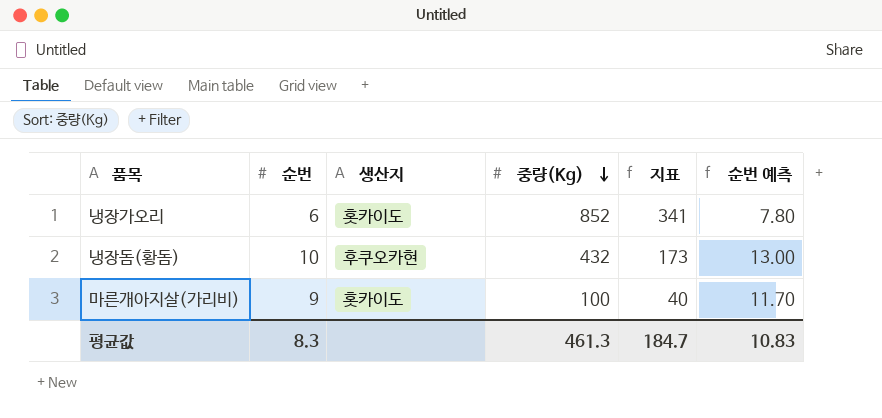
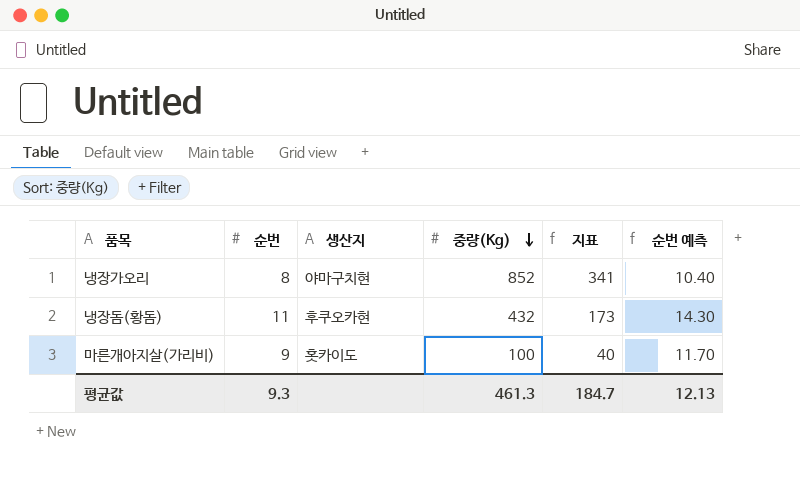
냉장가오리 | 순번: 6 -> 8
냉장가오리 | 생산지: 홋카이도 -> 야마구치현
냉장가오리 | 순번 예측: 7.80 -> 10.40
냉장돔(황돔) | 순번: 10 -> 11
냉장돔(황돔) | 순번 예측: 13.00 -> 14.30
평균값 | 순번: 8.3 -> 9.3
평균값 | 순번 예측: 10.83 -> 12.13

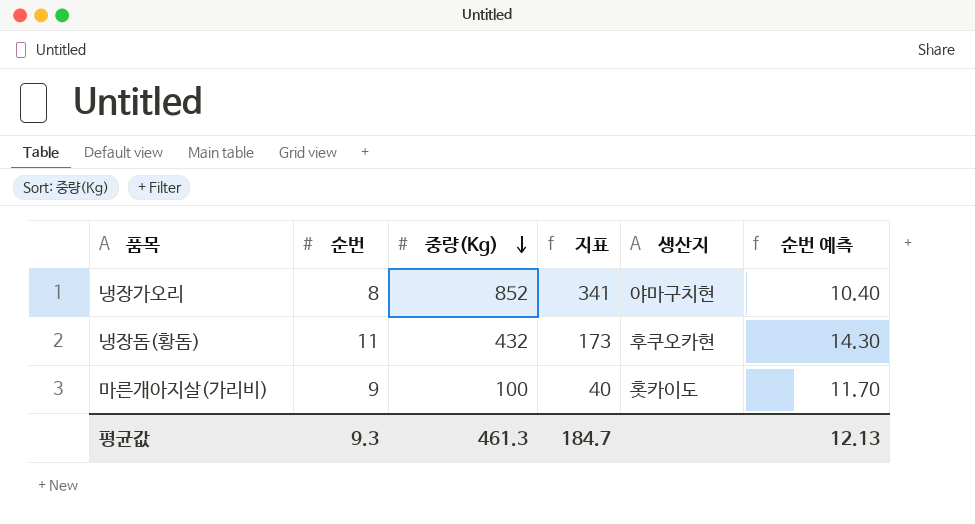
column 생산지 | position: 3 -> 5

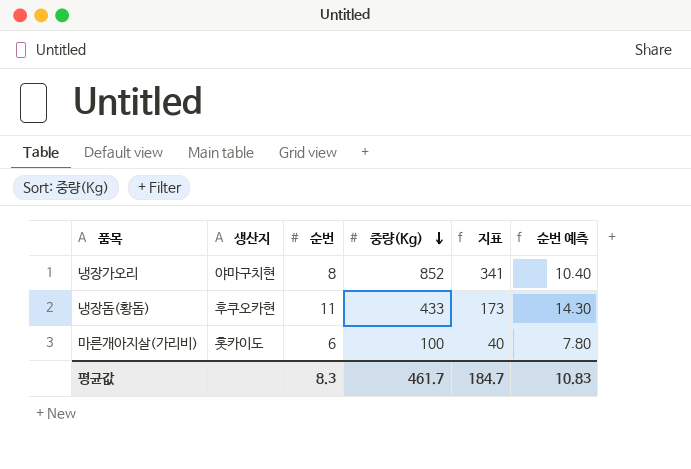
column 생산지 | position: 5 -> 2
냉장돔(황돔) | 중량(Kg): 432 -> 433
마른개아지살(가리비) | 순번: 9 -> 6
마른개아지살(가리비) | 순번 예측: 11.70 -> 7.80
평균값 | 순번: 9.3 -> 8.3
평균값 | 중량(Kg): 461.3 -> 461.7
평균값 | 순번 예측: 12.13 -> 10.83

